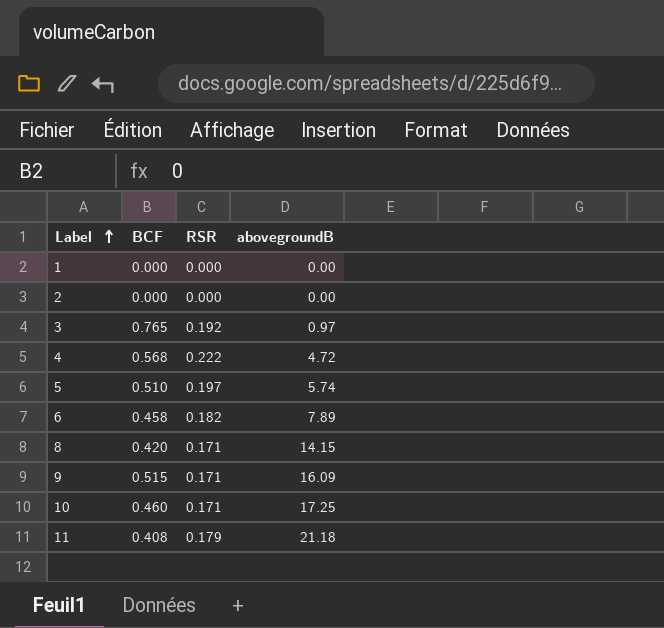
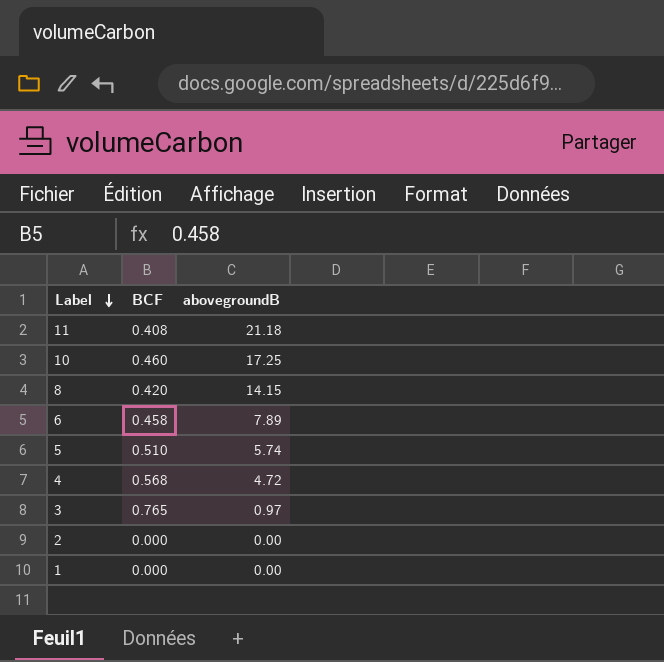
row order: Label ascending -> Label descending
column RSR | position: 3 -> none
row 9: 0.515 | 0.171 | 16.09 -> none

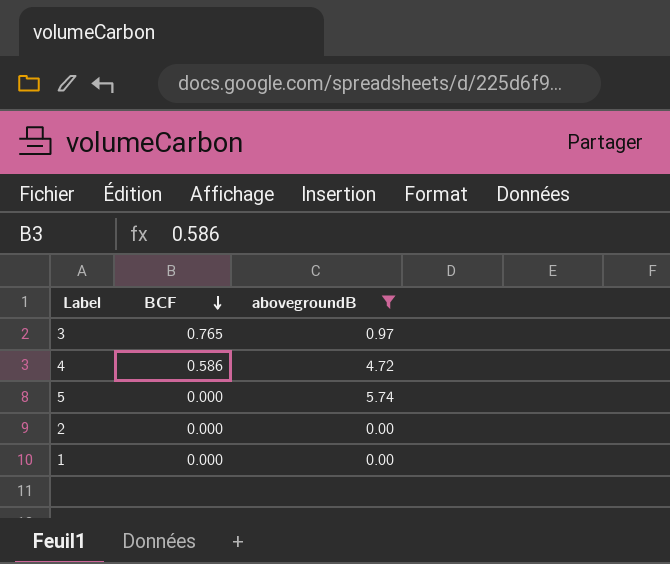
filter: none -> abovegroundB <= 5.74
row order: Label descending -> BCF descending
4 | BCF: 0.568 -> 0.586
5 | BCF: 0.510 -> 0.000

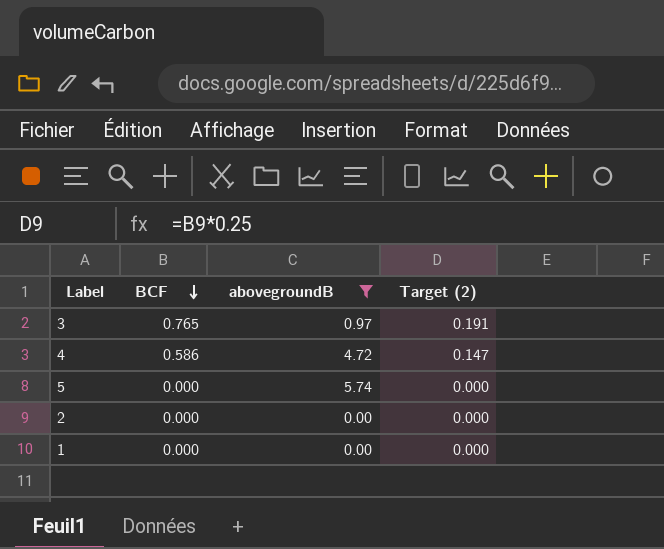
column Target (2) | formula: none -> [BCF] * 0.25

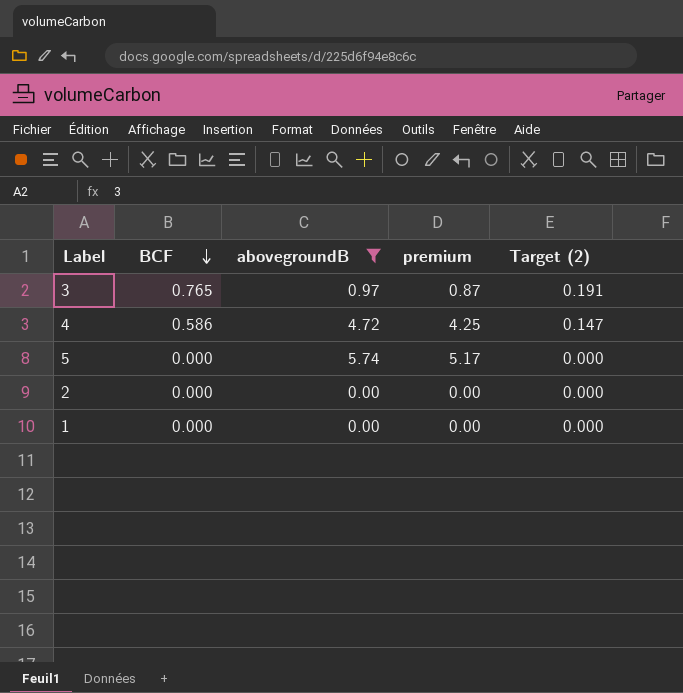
column premium | formula: none -> [abovegroundB] * 0.9

